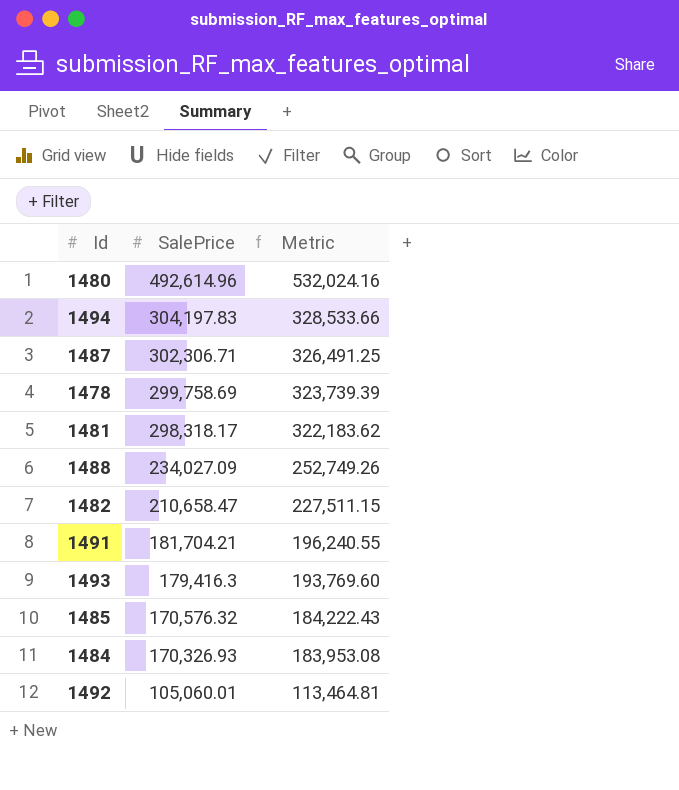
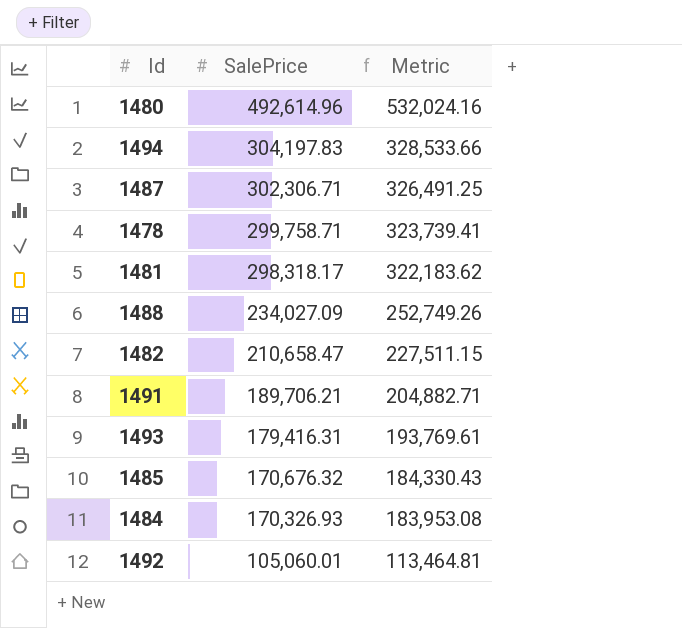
1478 | SalePrice: 299,758.69 -> 299,758.71
1478 | Metric: 323,739.39 -> 323,739.41
1491 | SalePrice: 181,704.21 -> 189,706.21
1491 | Metric: 196,240.55 -> 204,882.71
1493 | SalePrice: 179,416.3 -> 179,416.31
1493 | Metric: 193,769.60 -> 193,769.61
1485 | SalePrice: 170,576.32 -> 170,676.32
1485 | Metric: 184,222.43 -> 184,330.43

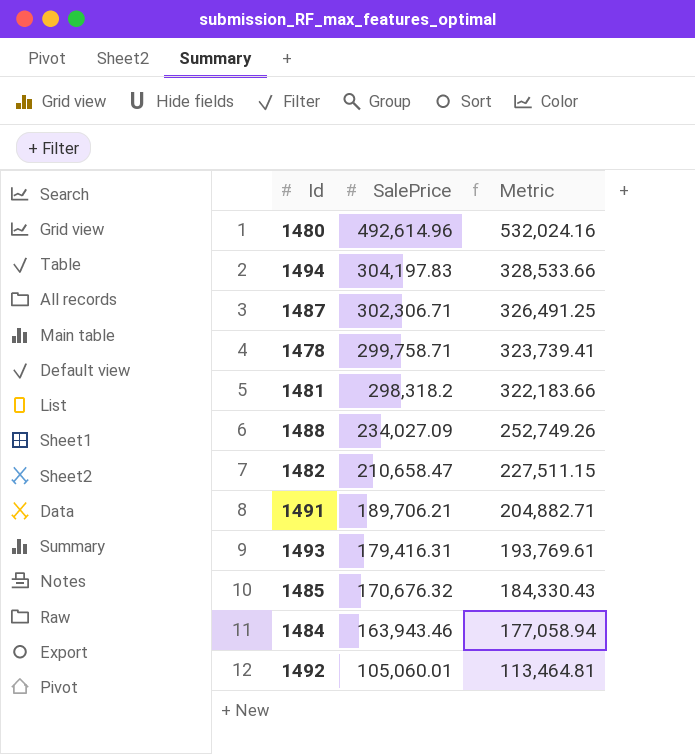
1481 | SalePrice: 298,318.17 -> 298,318.2
1481 | Metric: 322,183.62 -> 322,183.66
1484 | SalePrice: 170,326.93 -> 163,943.46
1484 | Metric: 183,953.08 -> 177,058.94

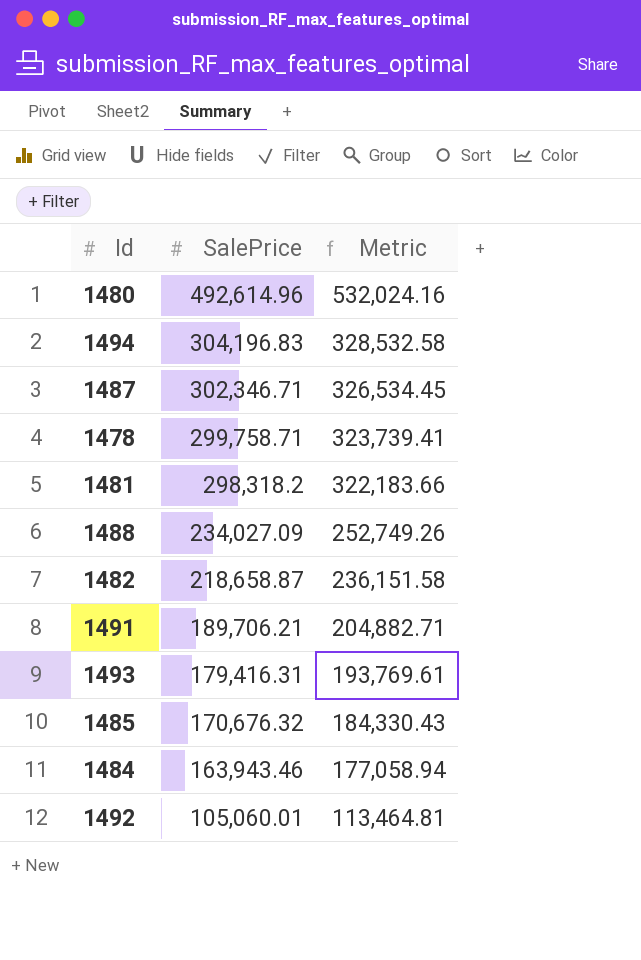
1494 | SalePrice: 304,197.83 -> 304,196.83
1494 | Metric: 328,533.66 -> 328,532.58
1487 | SalePrice: 302,306.71 -> 302,346.71
1487 | Metric: 326,491.25 -> 326,534.45
1482 | SalePrice: 210,658.47 -> 218,658.87
1482 | Metric: 227,511.15 -> 236,151.58

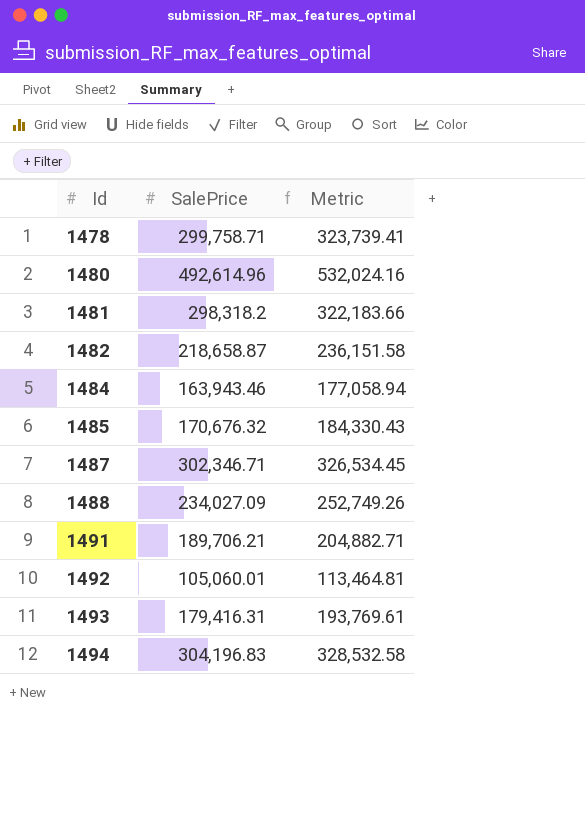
row order: SalePrice descending -> Id ascending

